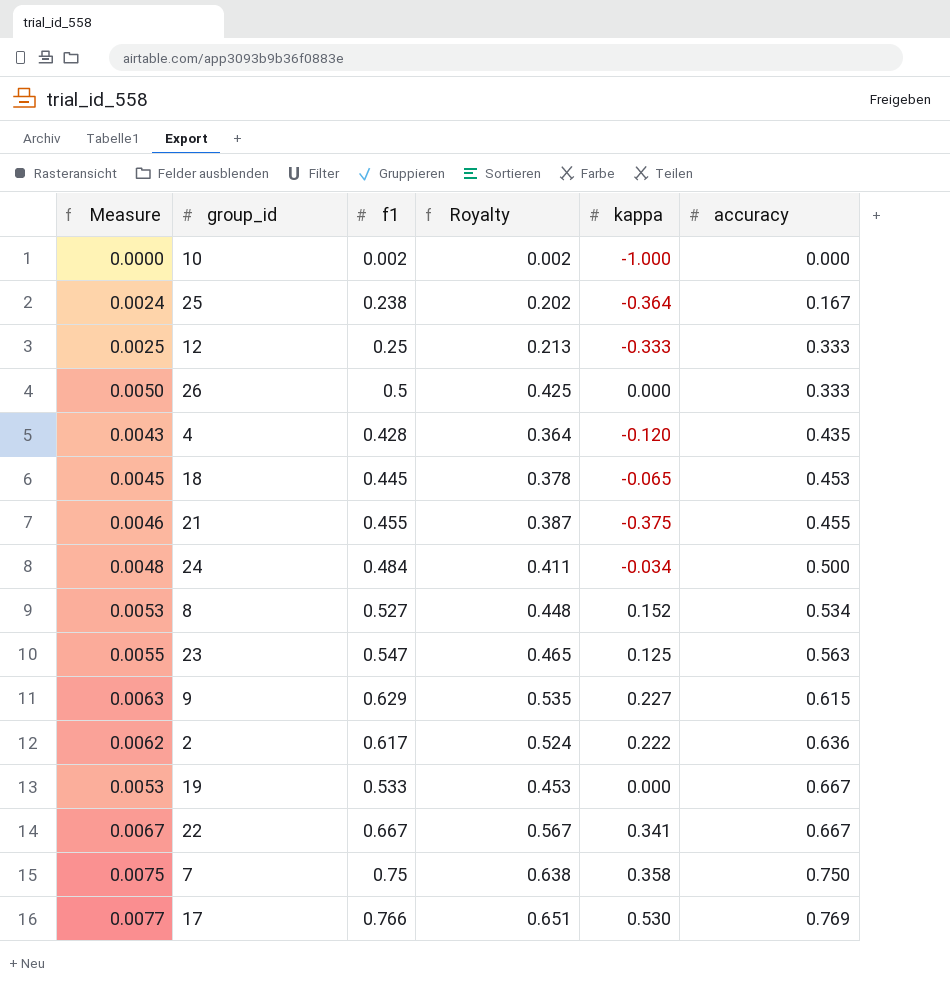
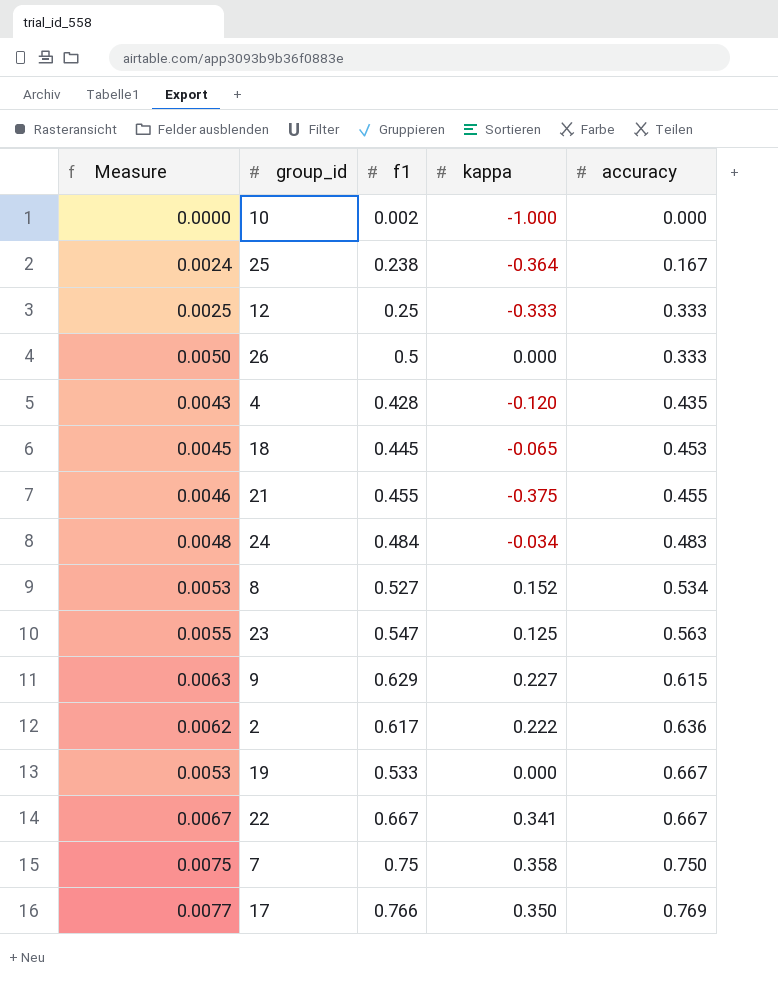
column Royalty | formula: [f1] * 0.85 -> none
24 | accuracy: 0.500 -> 0.483
17 | kappa: 0.530 -> 0.350

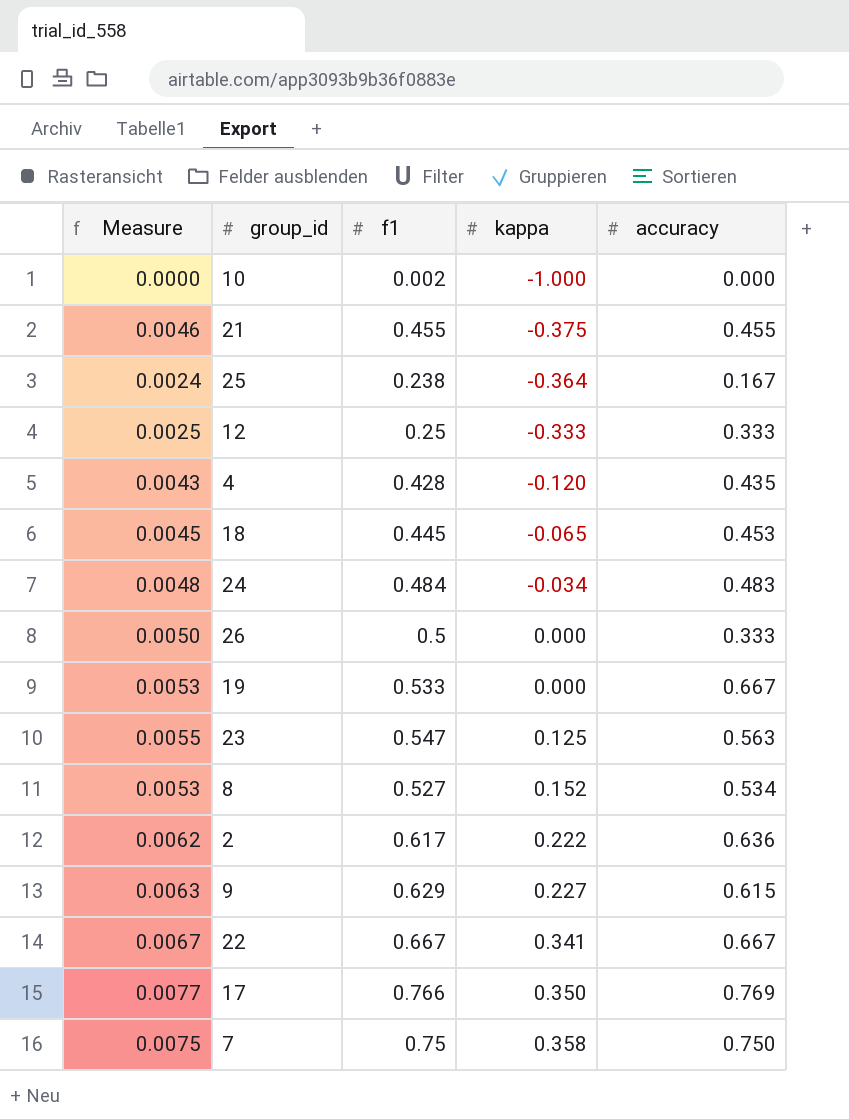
row order: accuracy ascending -> kappa ascending

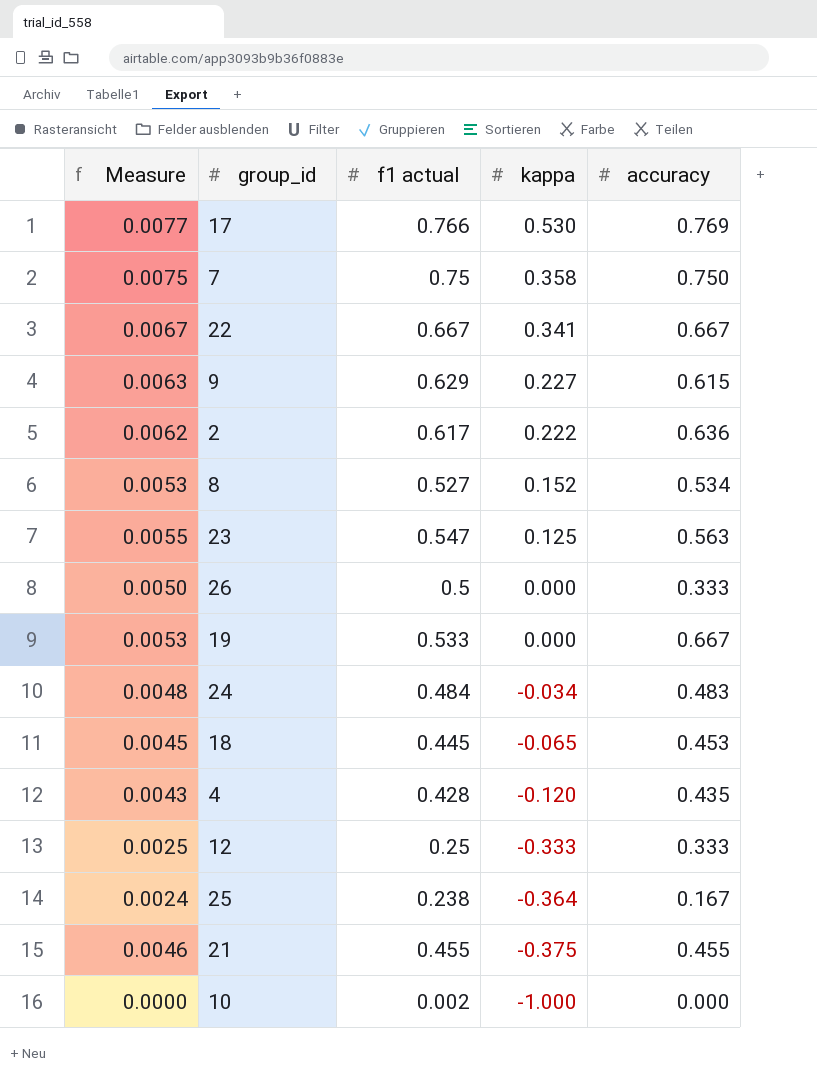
row order: kappa ascending -> kappa descending
column name: f1 -> f1 actual
17 | kappa: 0.350 -> 0.530

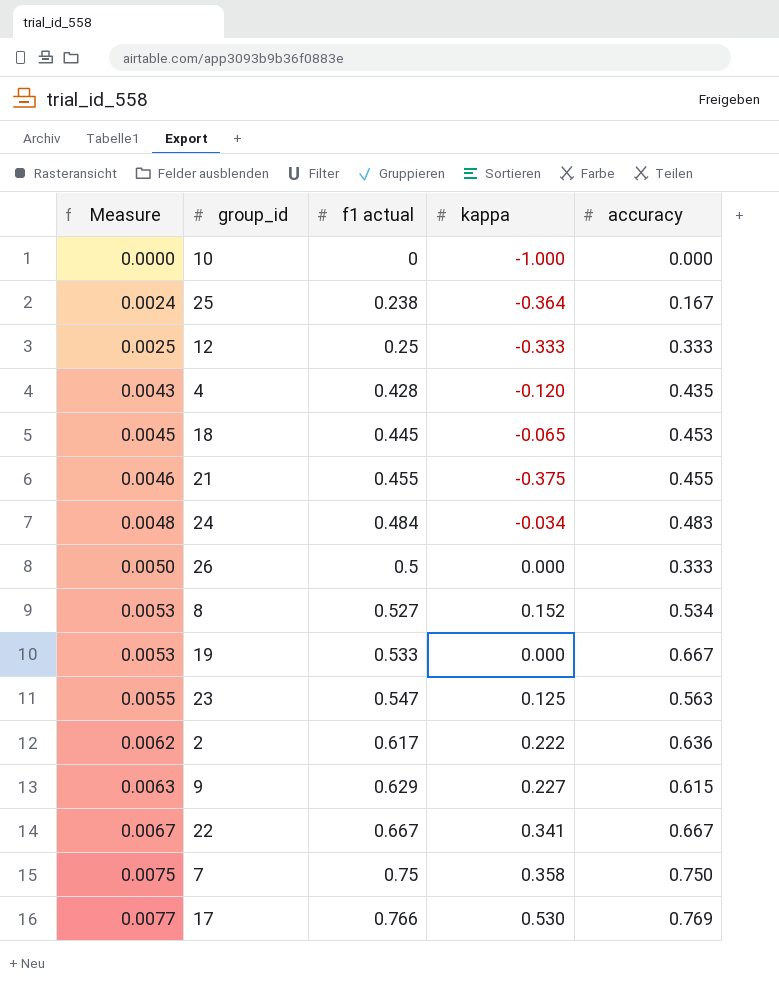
row order: kappa descending -> Measure ascending
10 | f1 actual: 0.002 -> 0

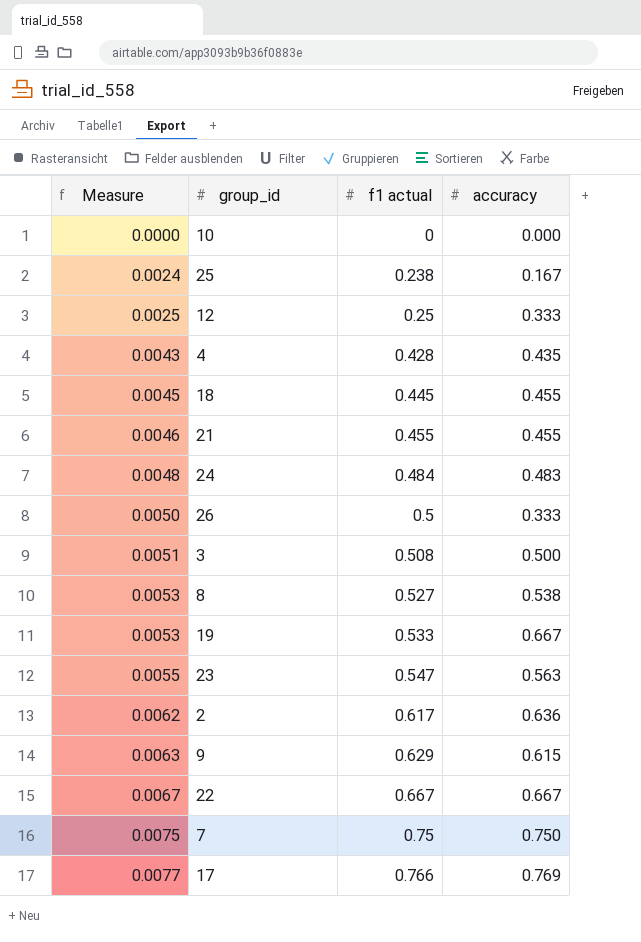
column kappa | position: 4 -> none
18 | accuracy: 0.453 -> 0.455
row 3: none -> 0.0051 | 0.508 | 0.500
8 | accuracy: 0.534 -> 0.538

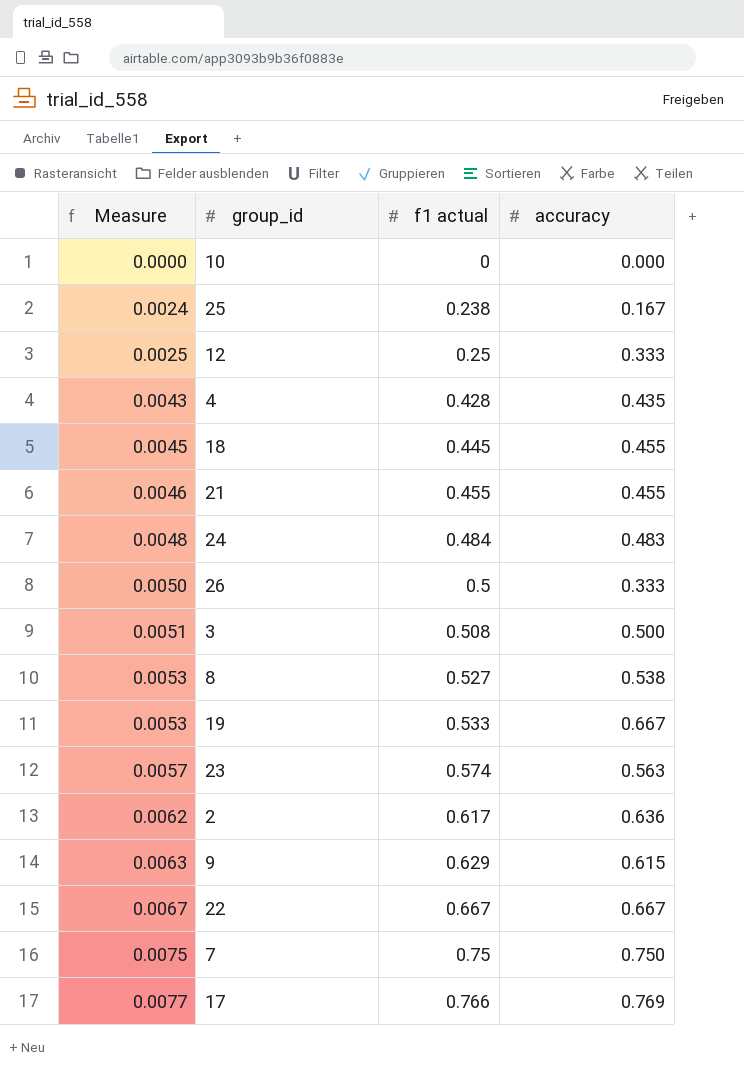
23 | Measure: 0.0055 -> 0.0057
23 | f1 actual: 0.547 -> 0.574

